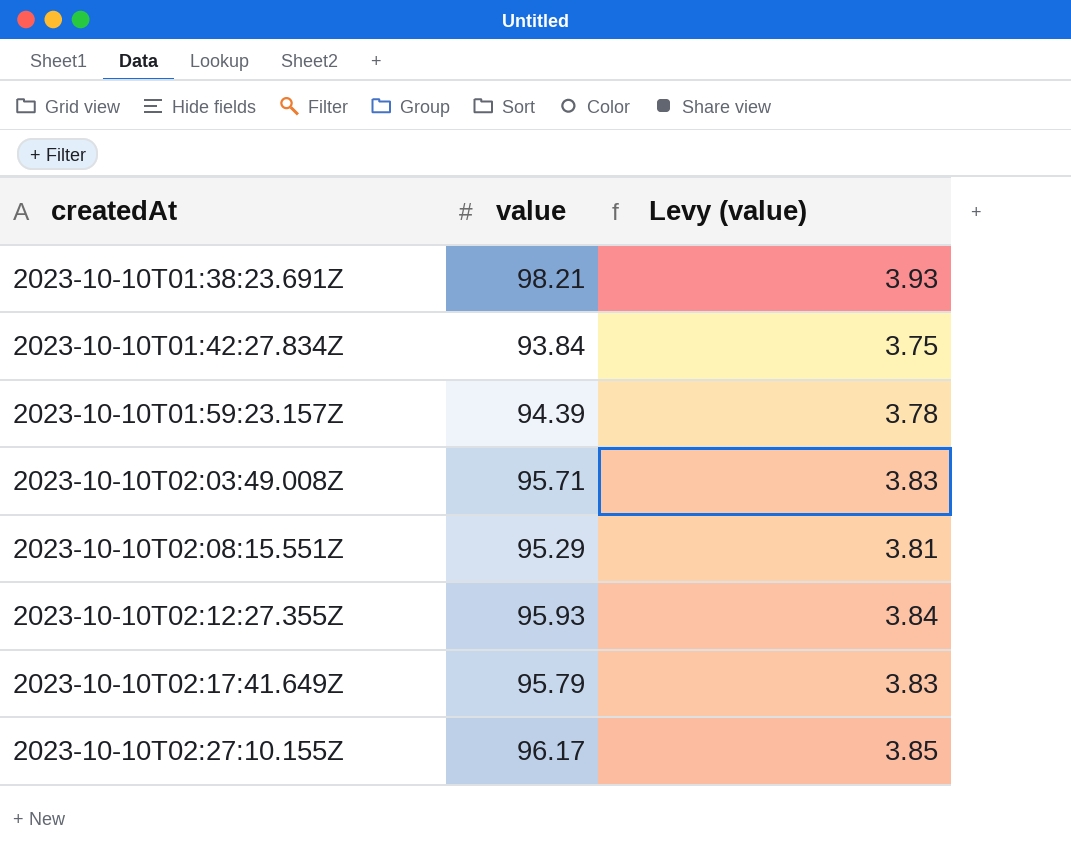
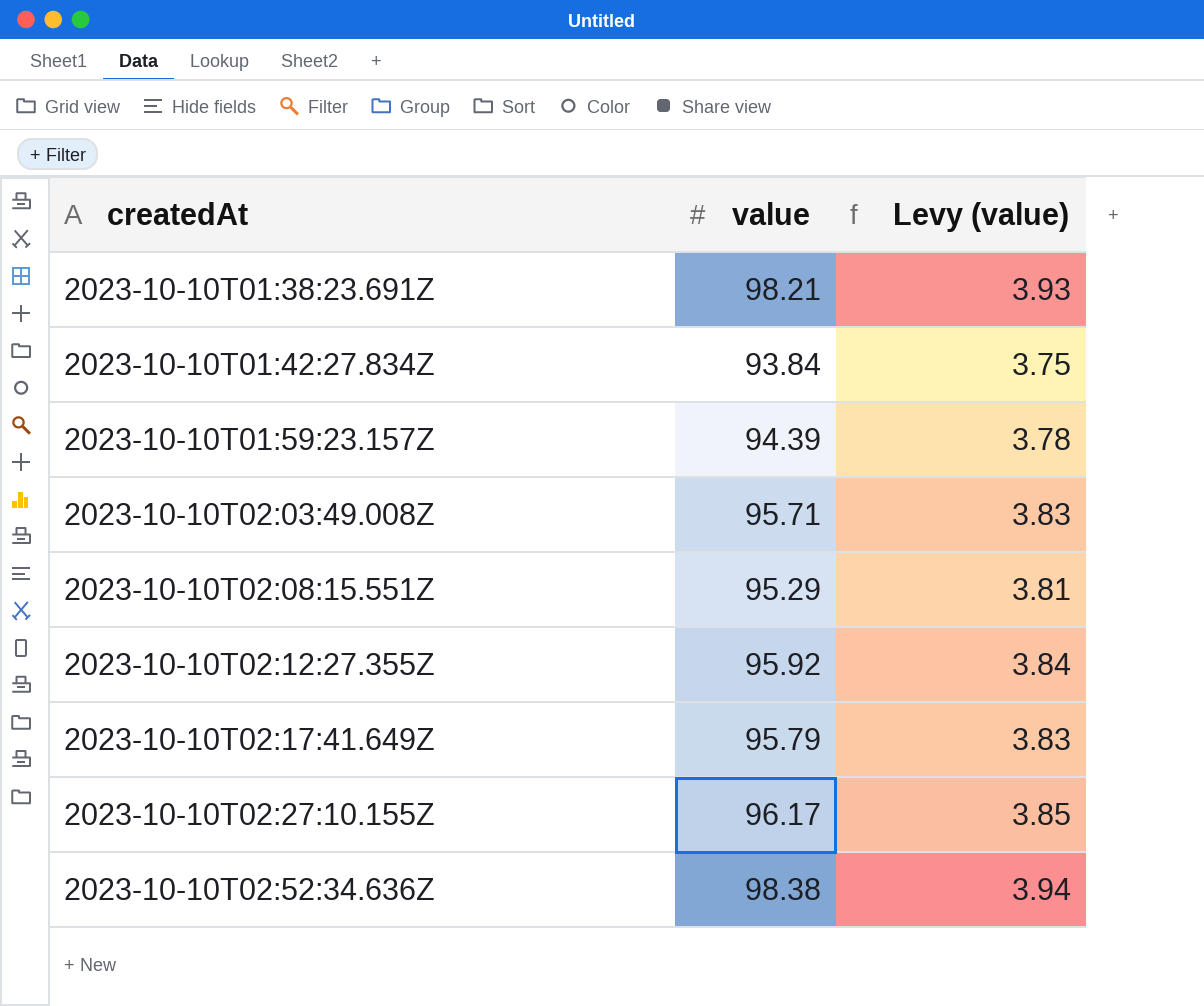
2023-10-10T02:12:27.355Z | value: 95.93 -> 95.92
row 2023-10-10T02:52:34.636Z: none -> 98.38 | 3.94

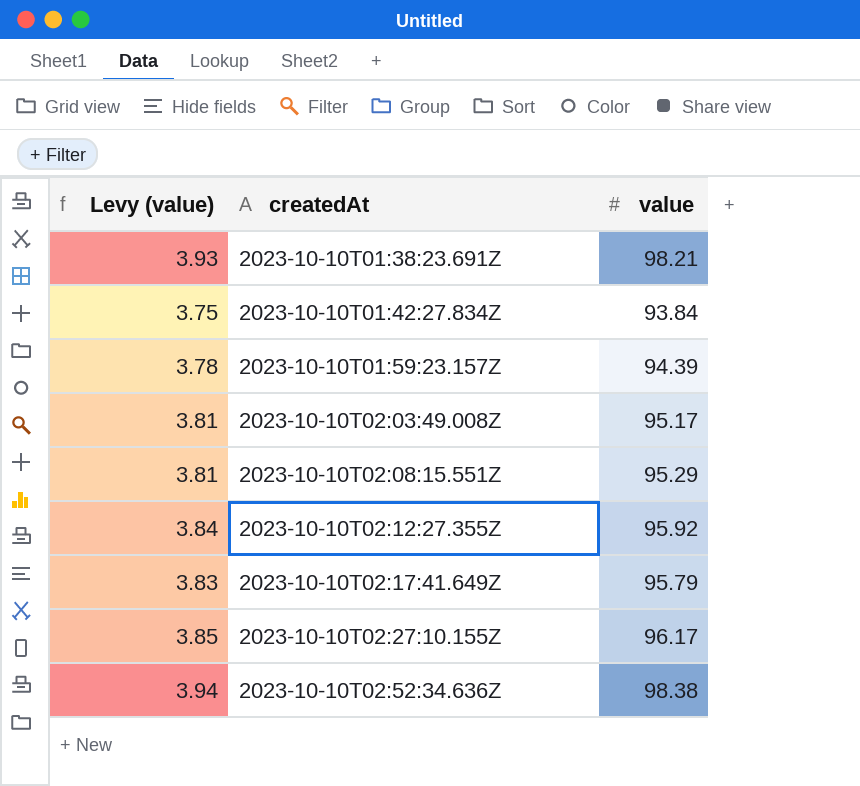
column Levy (value) | position: 3 -> 1
2023-10-10T02:03:49.008Z | Levy (value): 3.83 -> 3.81
2023-10-10T02:03:49.008Z | value: 95.71 -> 95.17

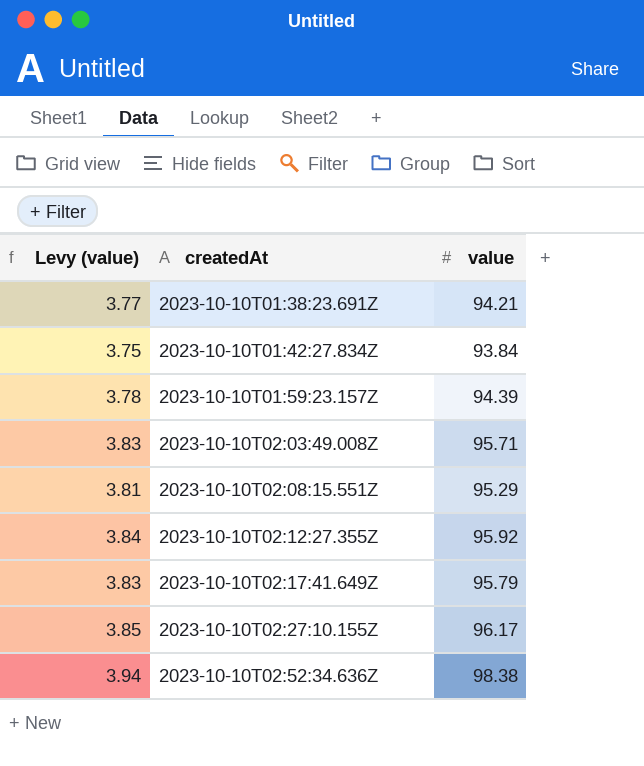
2023-10-10T01:38:23.691Z | Levy (value): 3.93 -> 3.77
2023-10-10T01:38:23.691Z | value: 98.21 -> 94.21
2023-10-10T02:03:49.008Z | Levy (value): 3.81 -> 3.83
2023-10-10T02:03:49.008Z | value: 95.17 -> 95.71

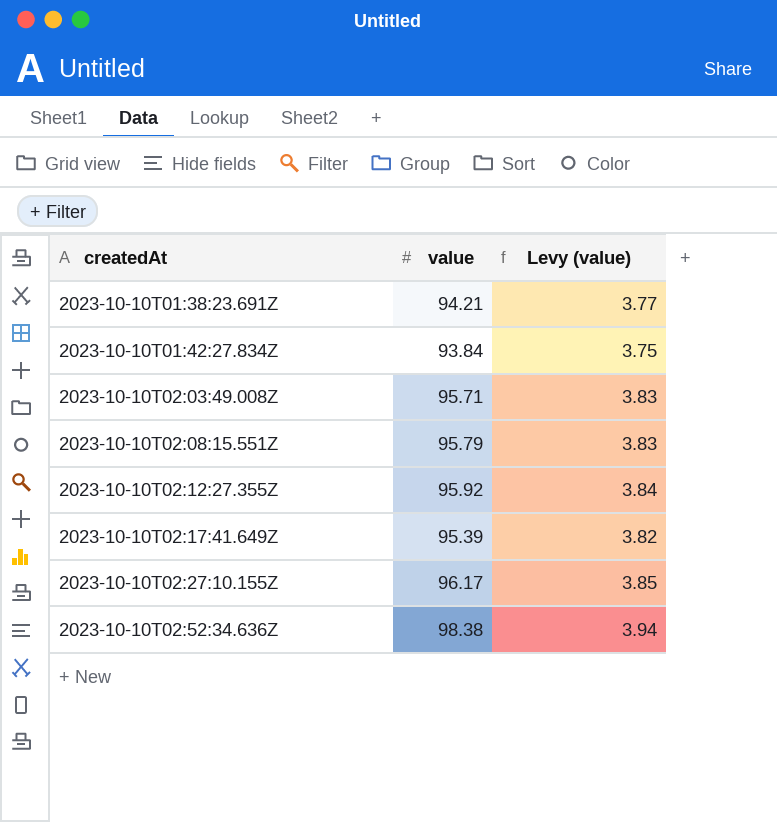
column Levy (value) | position: 1 -> 3
row 2023-10-10T01:59:23.157Z: 3.78 | 94.39 -> none
2023-10-10T02:08:15.551Z | value: 95.29 -> 95.79
2023-10-10T02:08:15.551Z | Levy (value): 3.81 -> 3.83
2023-10-10T02:17:41.649Z | value: 95.79 -> 95.39
2023-10-10T02:17:41.649Z | Levy (value): 3.83 -> 3.82

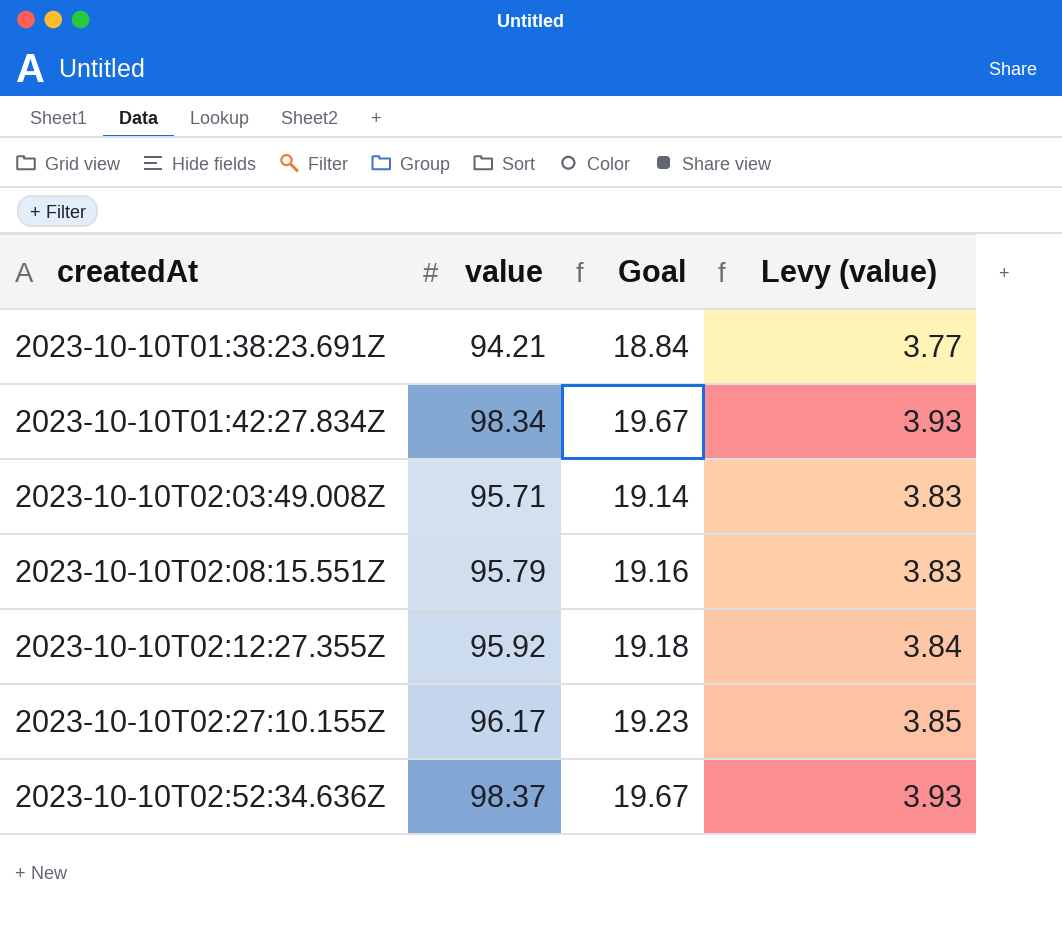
column Goal | formula: none -> [value] * 0.2
row 2023-10-10T02:17:41.649Z: 95.39 | 3.82 -> none
2023-10-10T01:42:27.834Z | value: 93.84 -> 98.34
2023-10-10T01:42:27.834Z | Levy (value): 3.75 -> 3.93
2023-10-10T02:52:34.636Z | value: 98.38 -> 98.37
2023-10-10T02:52:34.636Z | Levy (value): 3.94 -> 3.93

